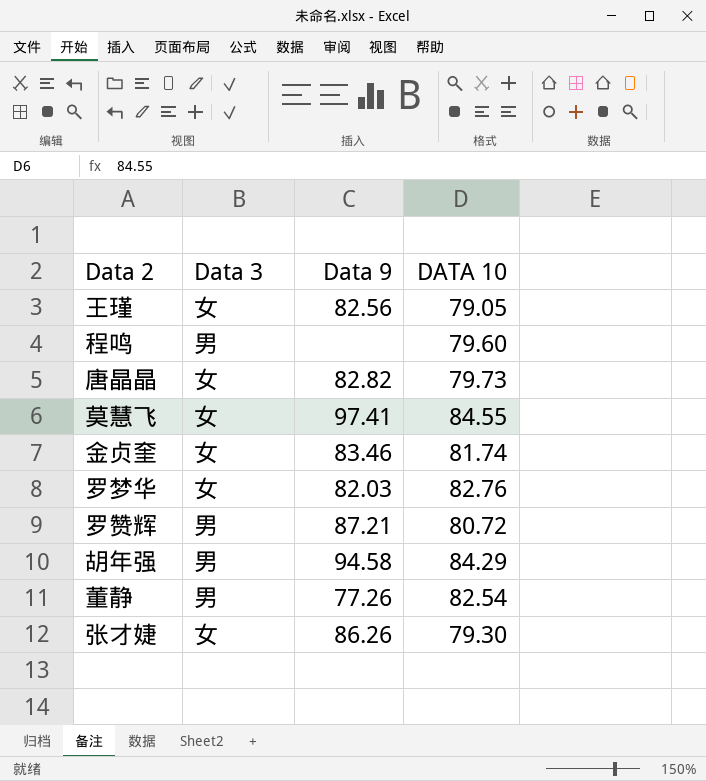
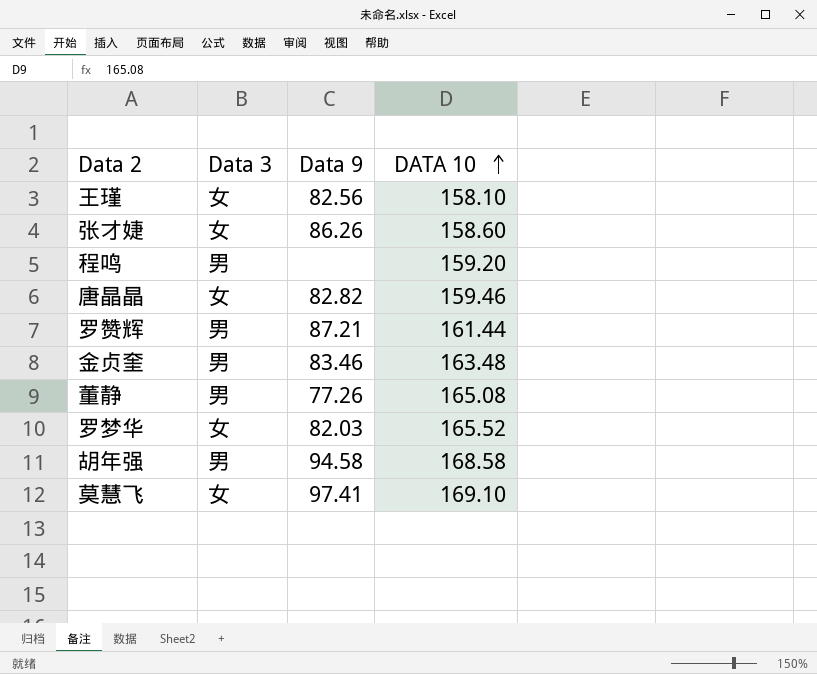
row order: none -> DATA 10 ascending
王瑾 | DATA 10: 79.05 -> 158.10
张才婕 | DATA 10: 79.30 -> 158.60
程鸣 | DATA 10: 79.60 -> 159.20
唐晶晶 | DATA 10: 79.73 -> 159.46
罗赞辉 | DATA 10: 80.72 -> 161.44
金贞奎 | Data 3: 女 -> 男
金贞奎 | DATA 10: 81.74 -> 163.48
董静 | DATA 10: 82.54 -> 165.08
罗梦华 | DATA 10: 82.76 -> 165.52
胡年强 | DATA 10: 84.29 -> 168.58
莫慧飞 | DATA 10: 84.55 -> 169.10

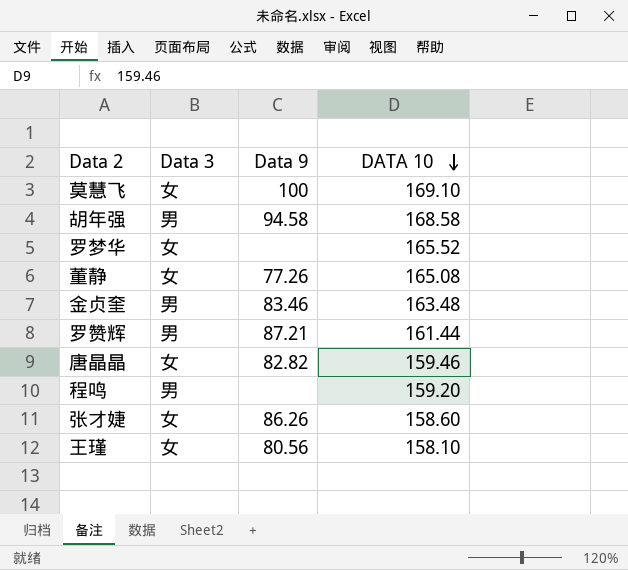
row order: DATA 10 ascending -> DATA 10 descending
莫慧飞 | Data 9: 97.41 -> 100
罗梦华 | Data 9: 82.03 -> none
董静 | Data 3: 男 -> 女
王瑾 | Data 9: 82.56 -> 80.56

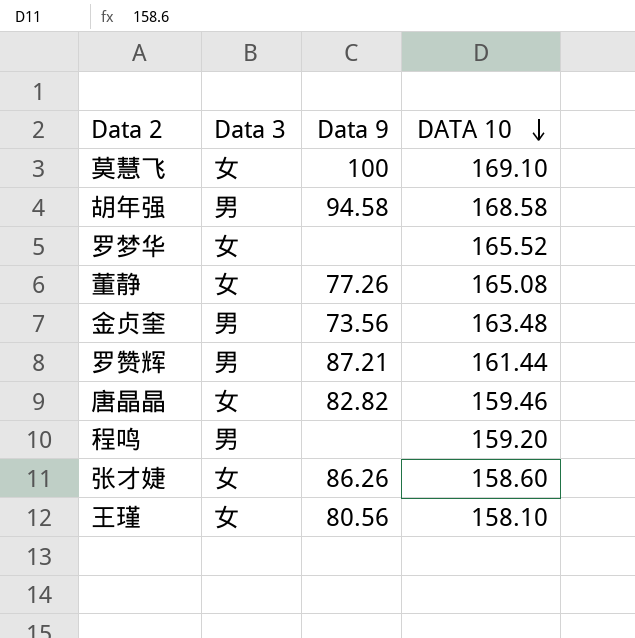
金贞奎 | Data 9: 83.46 -> 73.56

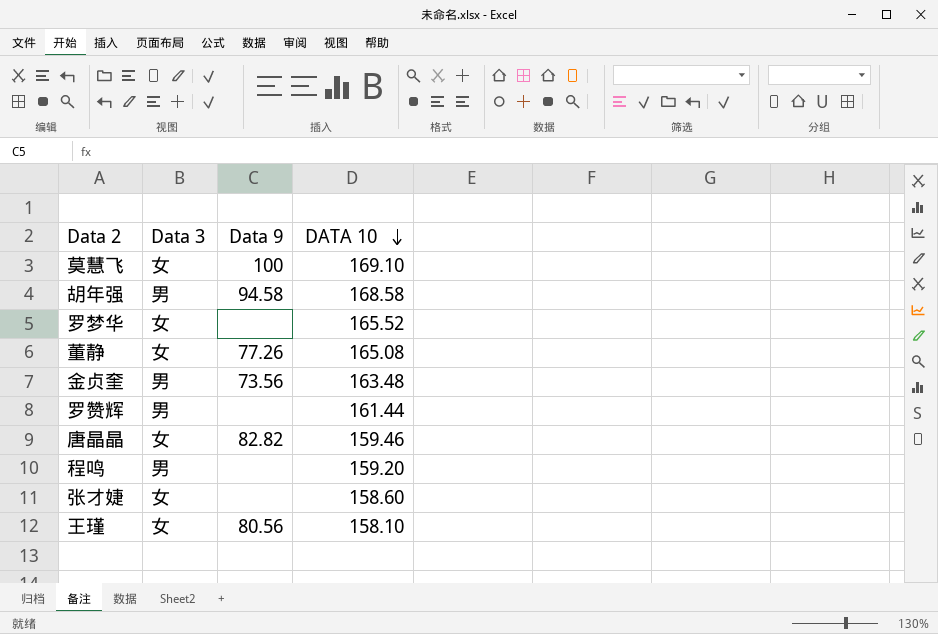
罗赞辉 | Data 9: 87.21 -> none
张才婕 | Data 9: 86.26 -> none

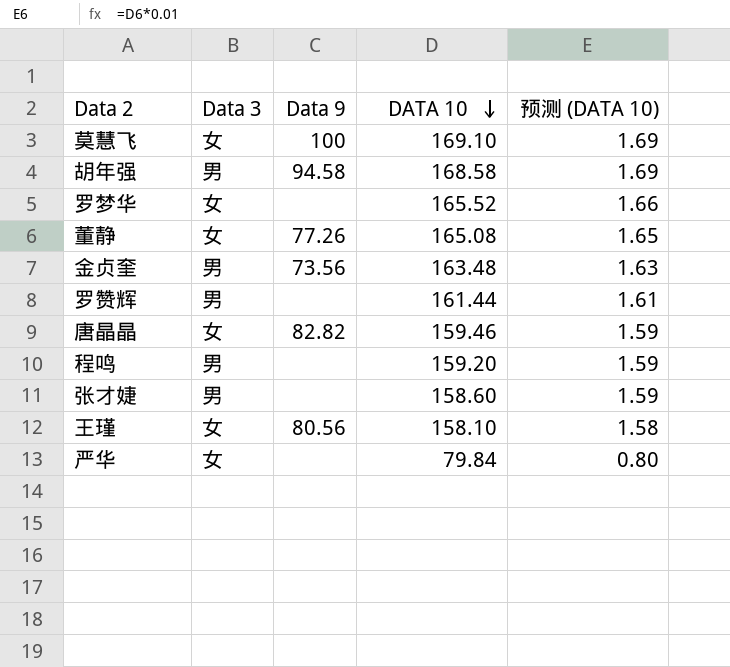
column 预测 (DATA 10) | formula: none -> [DATA 10] * 0.01
张才婕 | Data 3: 女 -> 男
row 严华: none -> 女 | none | 79.84 | 0.80

